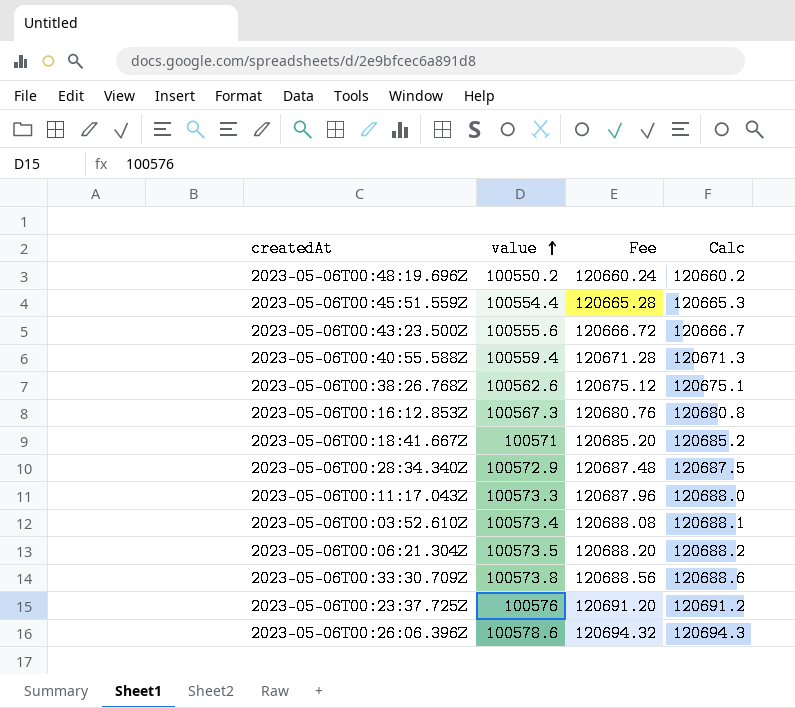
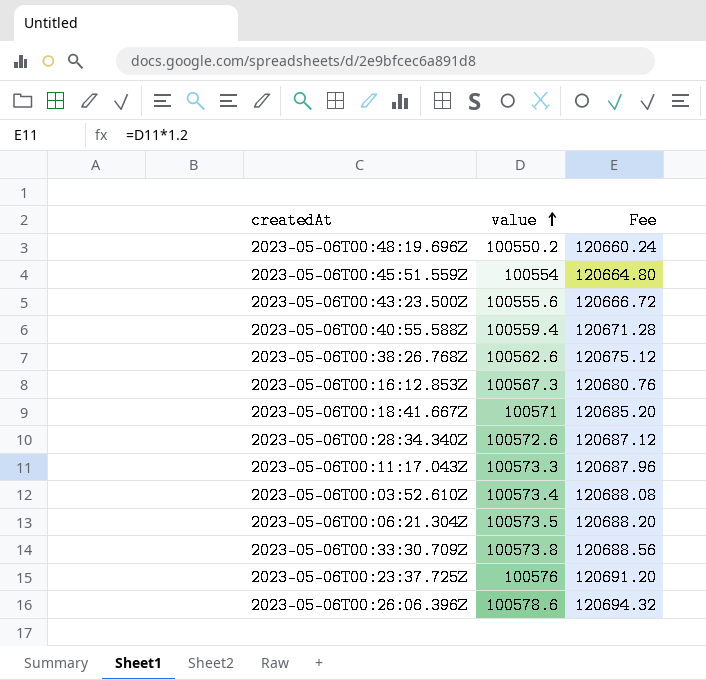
column Calc | formula: [value] * 1.2 -> none
2023-05-06T00:45:51.559Z | value: 100554.4 -> 100554
2023-05-06T00:45:51.559Z | Fee: 120665.28 -> 120664.80
2023-05-06T00:28:34.340Z | value: 100572.9 -> 100572.6
2023-05-06T00:28:34.340Z | Fee: 120687.48 -> 120687.12

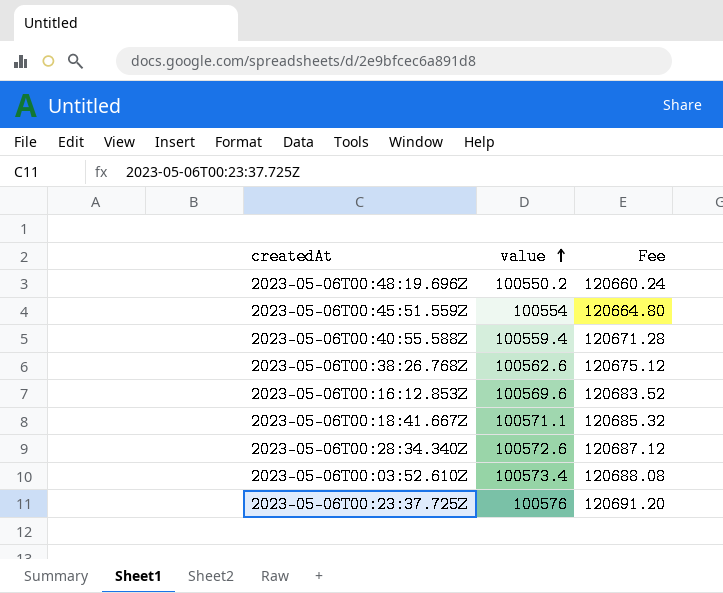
row 2023-05-06T00:43:23.500Z: 100555.6 | 120666.72 -> none
row 2023-05-06T00:11:17.043Z: 100573.3 | 120687.96 -> none
row 2023-05-06T00:06:21.304Z: 100573.5 | 120688.20 -> none
row 2023-05-06T00:33:30.709Z: 100573.8 | 120688.56 -> none
row 2023-05-06T00:26:06.396Z: 100578.6 | 120694.32 -> none
2023-05-06T00:16:12.853Z | value: 100567.3 -> 100569.6
2023-05-06T00:16:12.853Z | Fee: 120680.76 -> 120683.52
2023-05-06T00:18:41.667Z | value: 100571 -> 100571.1
2023-05-06T00:18:41.667Z | Fee: 120685.20 -> 120685.32

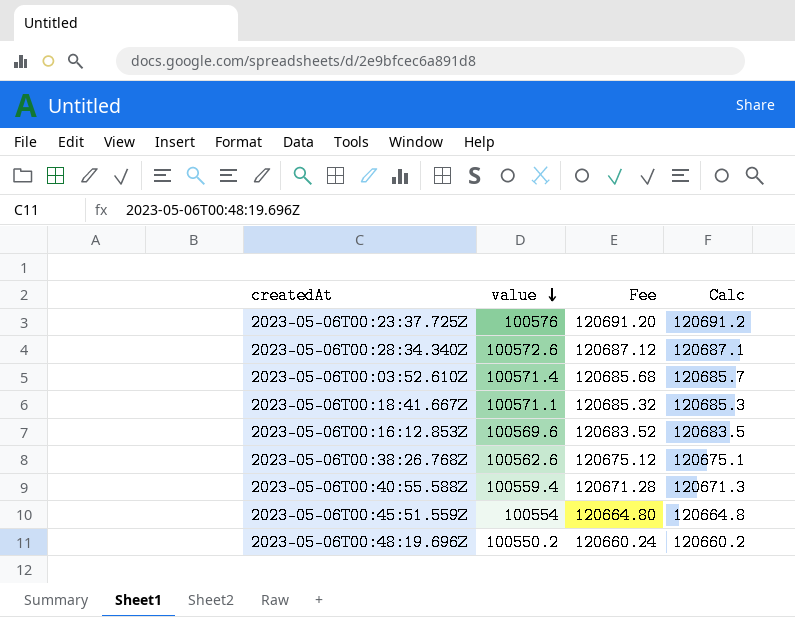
row order: value ascending -> value descending
column Calc | formula: none -> [value] * 1.2
2023-05-06T00:03:52.610Z | value: 100573.4 -> 100571.4
2023-05-06T00:03:52.610Z | Fee: 120688.08 -> 120685.68

